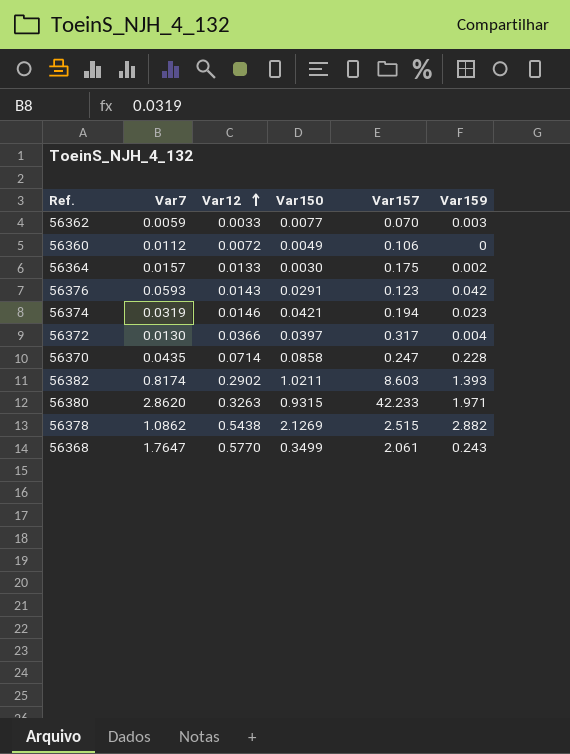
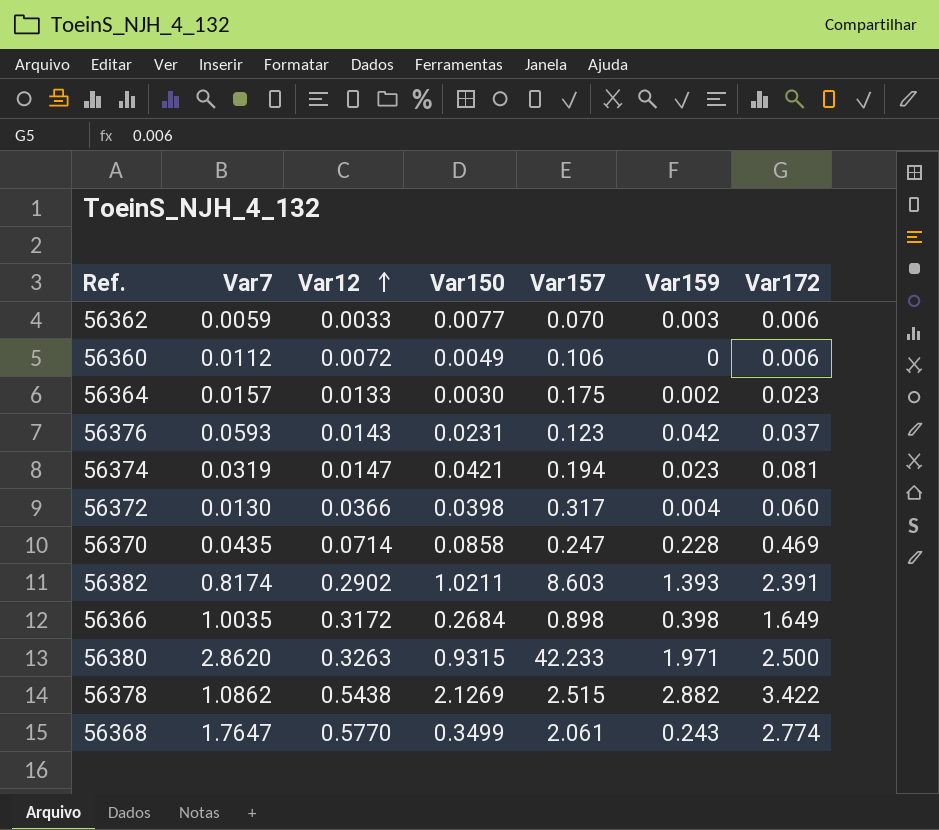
column Var172 | position: none -> 7
56376 | Var150: 0.0291 -> 0.0231
56374 | Var12: 0.0146 -> 0.0147
56372 | Var150: 0.0397 -> 0.0398
row 56366: none -> 1.0035 | 0.3172 | 0.2684 | 0.898 | 0.398 | 1.649

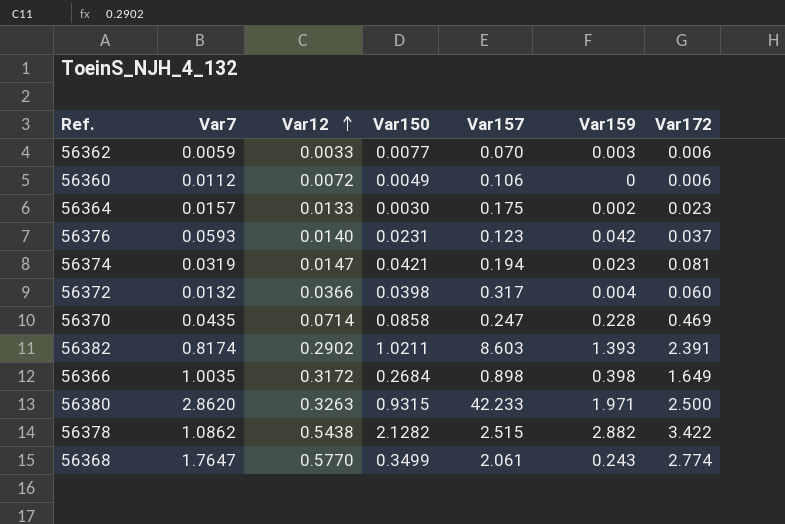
56376 | Var12: 0.0143 -> 0.0140
56372 | Var7: 0.0130 -> 0.0132
56378 | Var150: 2.1269 -> 2.1282

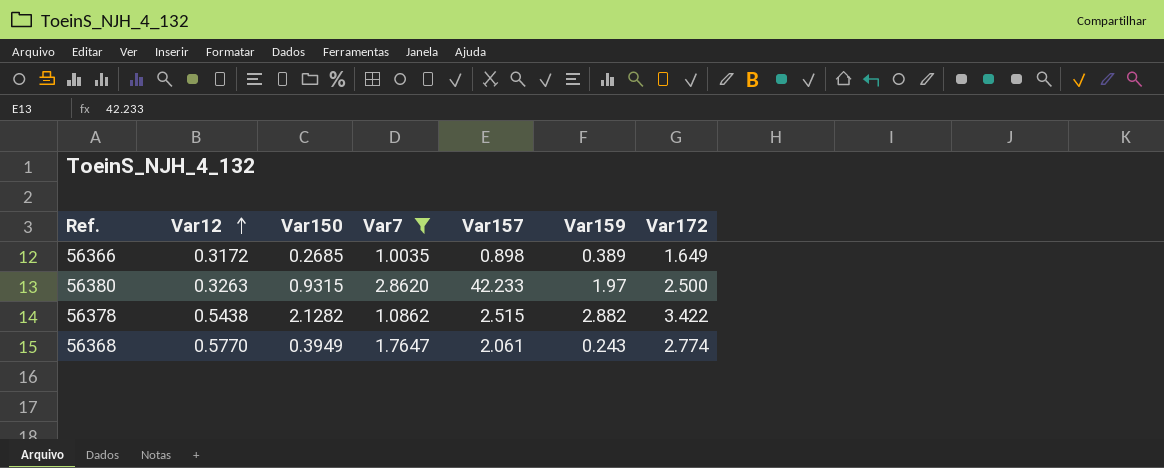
filter: none -> Var7 >= 1.0035
column Var7 | position: 2 -> 4
56366 | Var150: 0.2684 -> 0.2685
56366 | Var159: 0.398 -> 0.389
56380 | Var159: 1.971 -> 1.97
56368 | Var150: 0.3499 -> 0.3949

